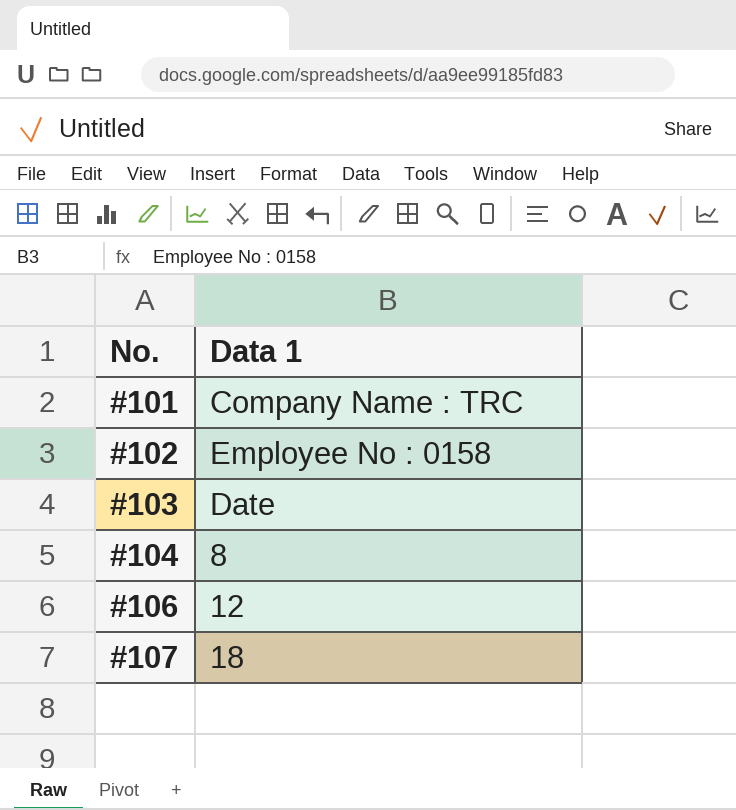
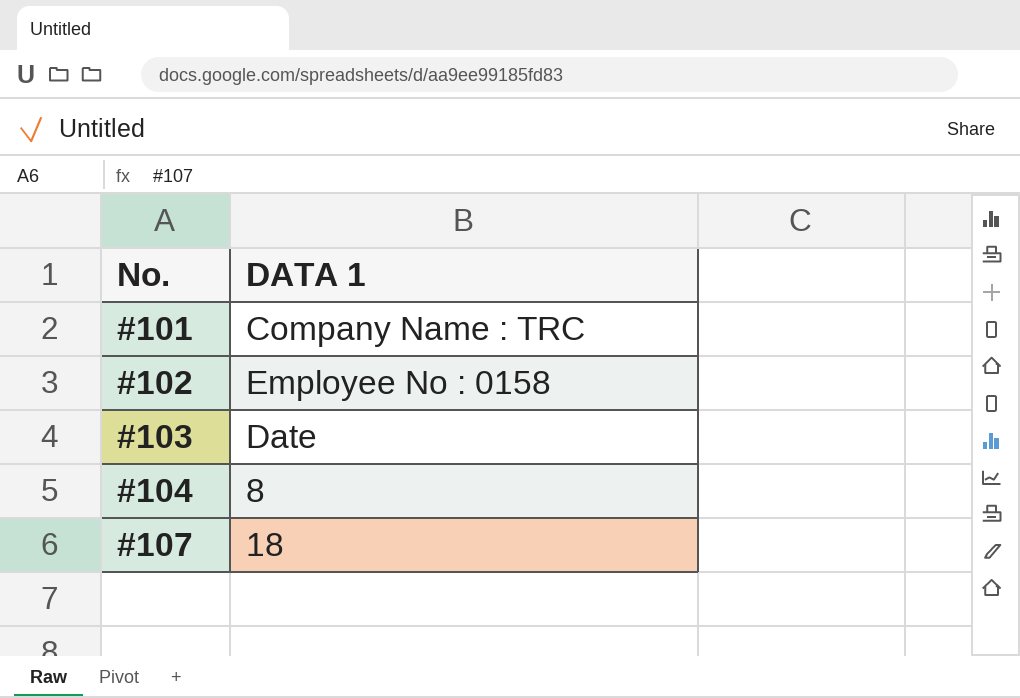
column name: Data 1 -> DATA 1
row #106: 12 -> none

